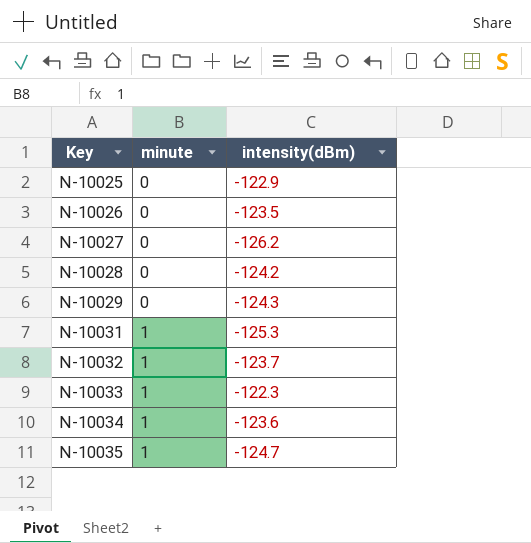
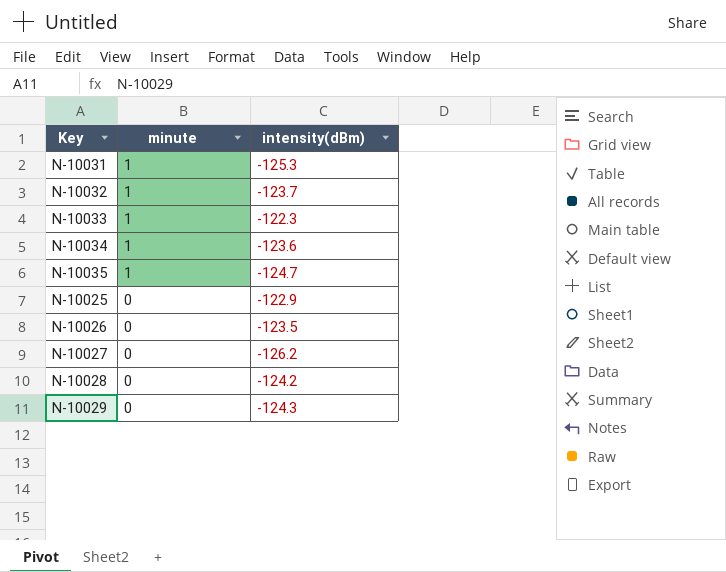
row order: Key ascending -> minute descending

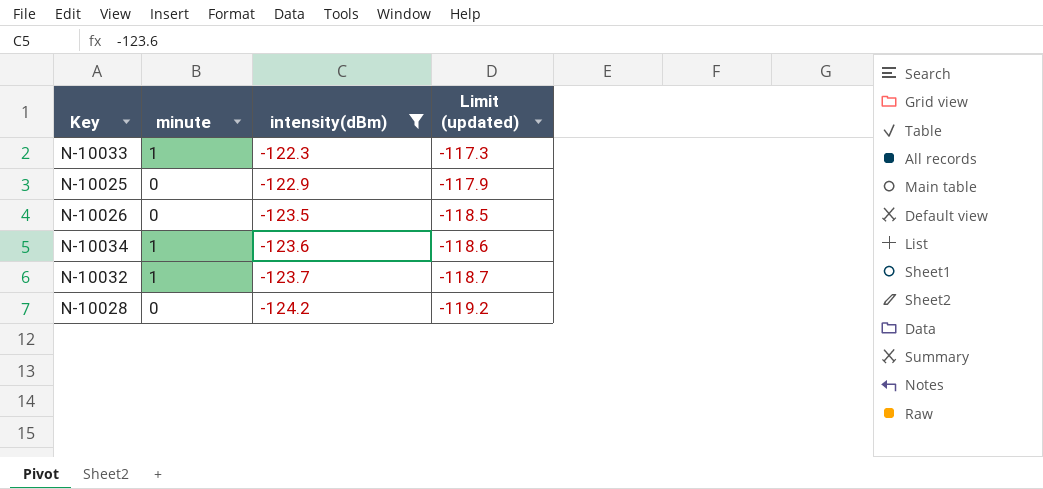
filter: none -> intensity(dBm) >= -124.2
row order: minute descending -> intensity(dBm) descending
column Limit (updated) | formula: none -> [intensity(dBm)] + 5

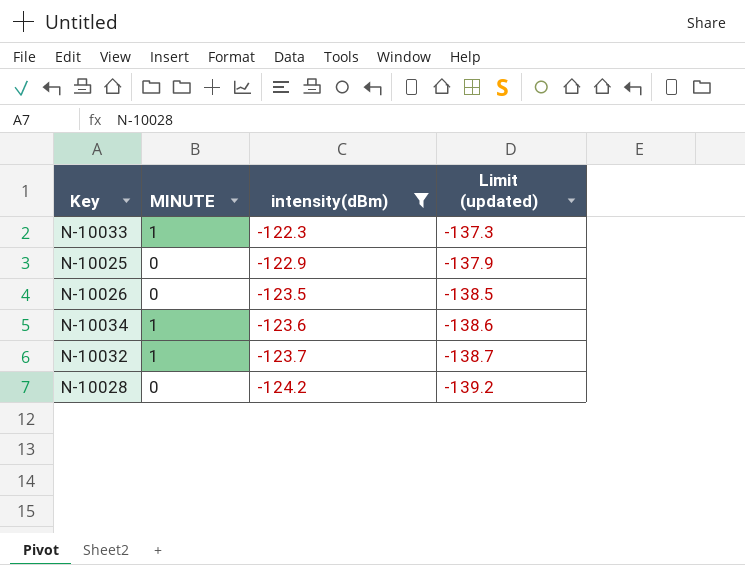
column name: minute -> MINUTE
column Limit (updated) | formula: [intensity(dBm)] + 5 -> [intensity(dBm)] - 15

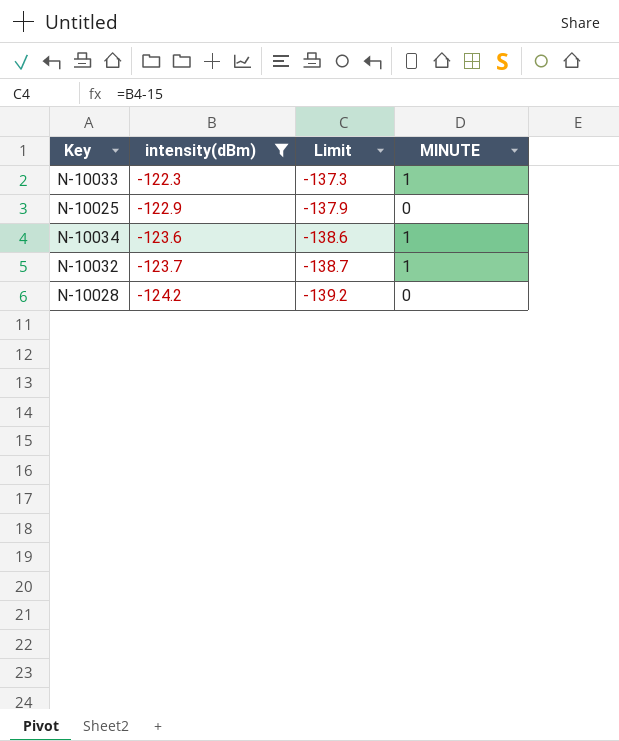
column name: Limit (updated) -> Limit
column MINUTE | position: 2 -> 4
row N-10026: 0 | -123.5 | -138.5 -> none

